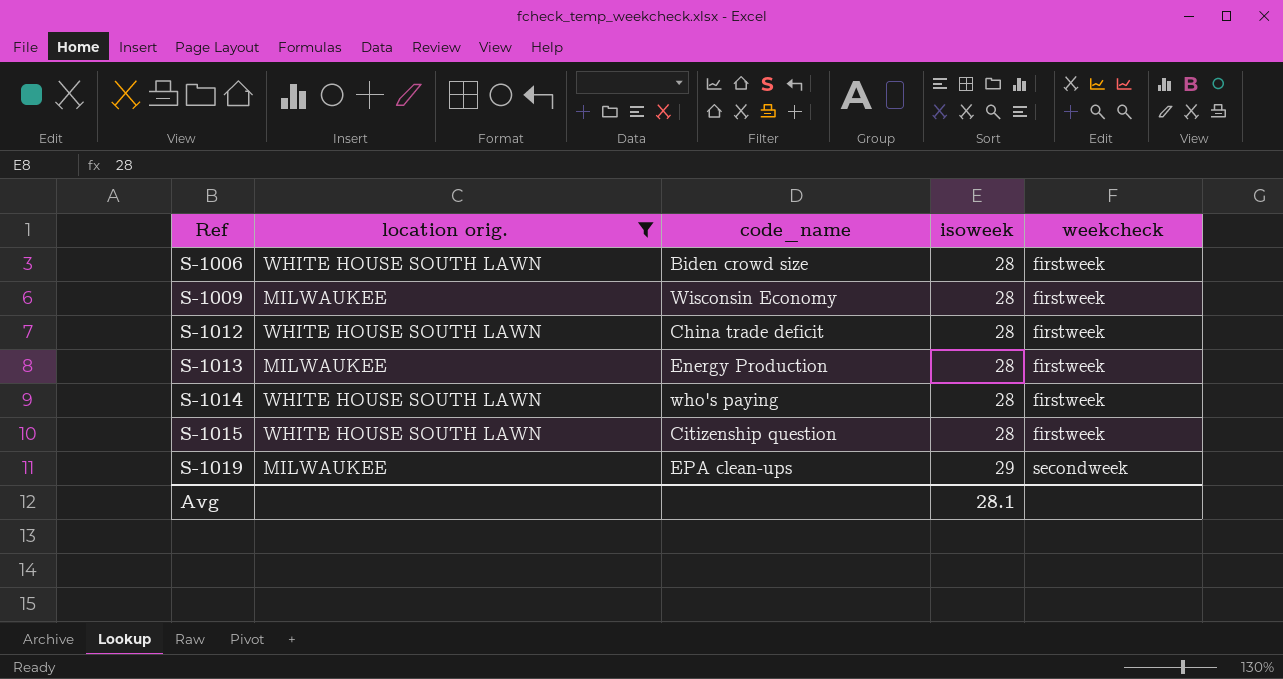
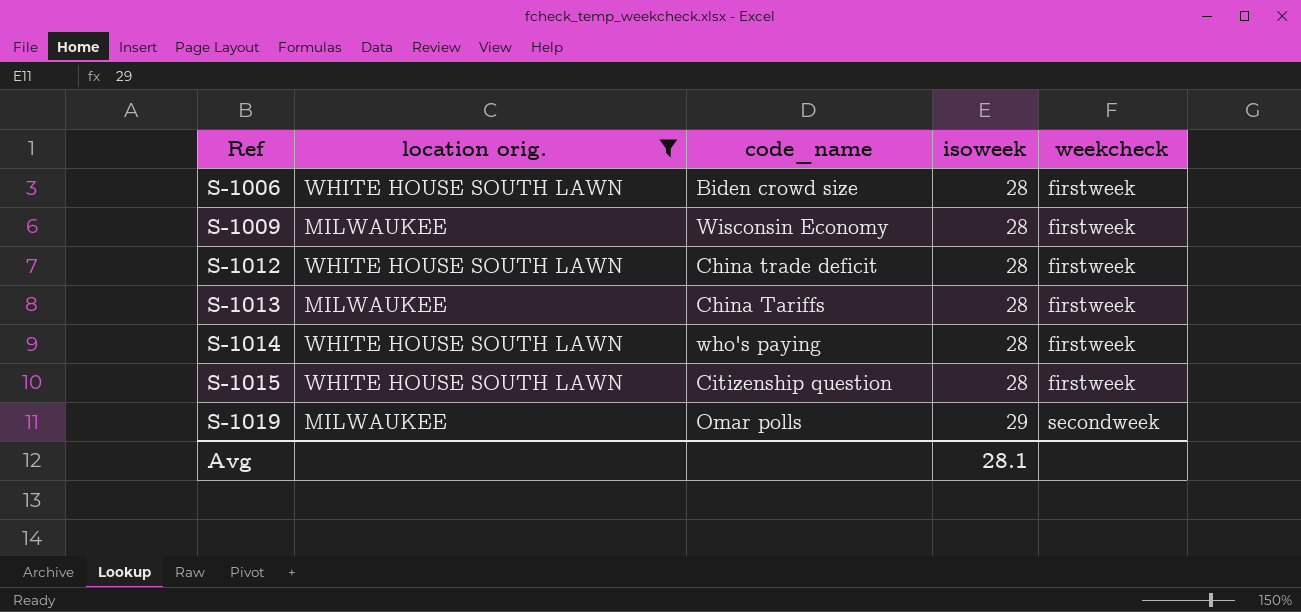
S-1013 | code_name: Energy Production -> China Tariffs
S-1019 | code_name: EPA clean-ups -> Omar polls

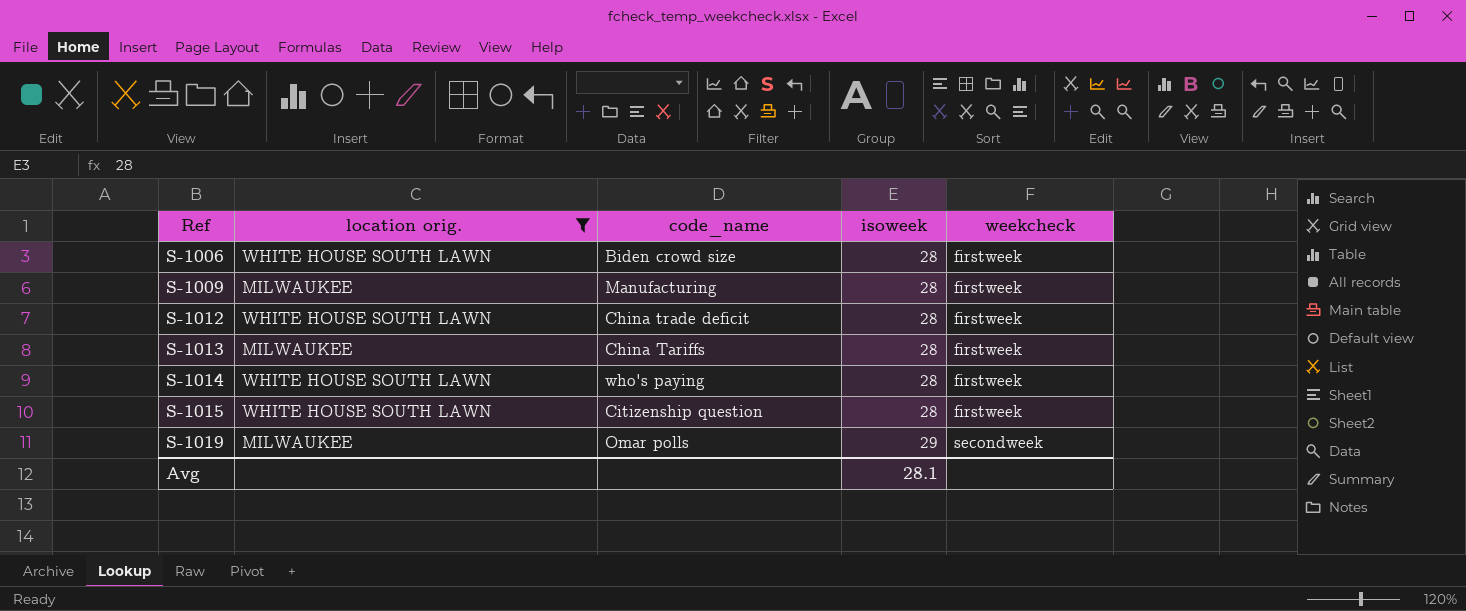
S-1009 | code_name: Wisconsin Economy -> Manufacturing

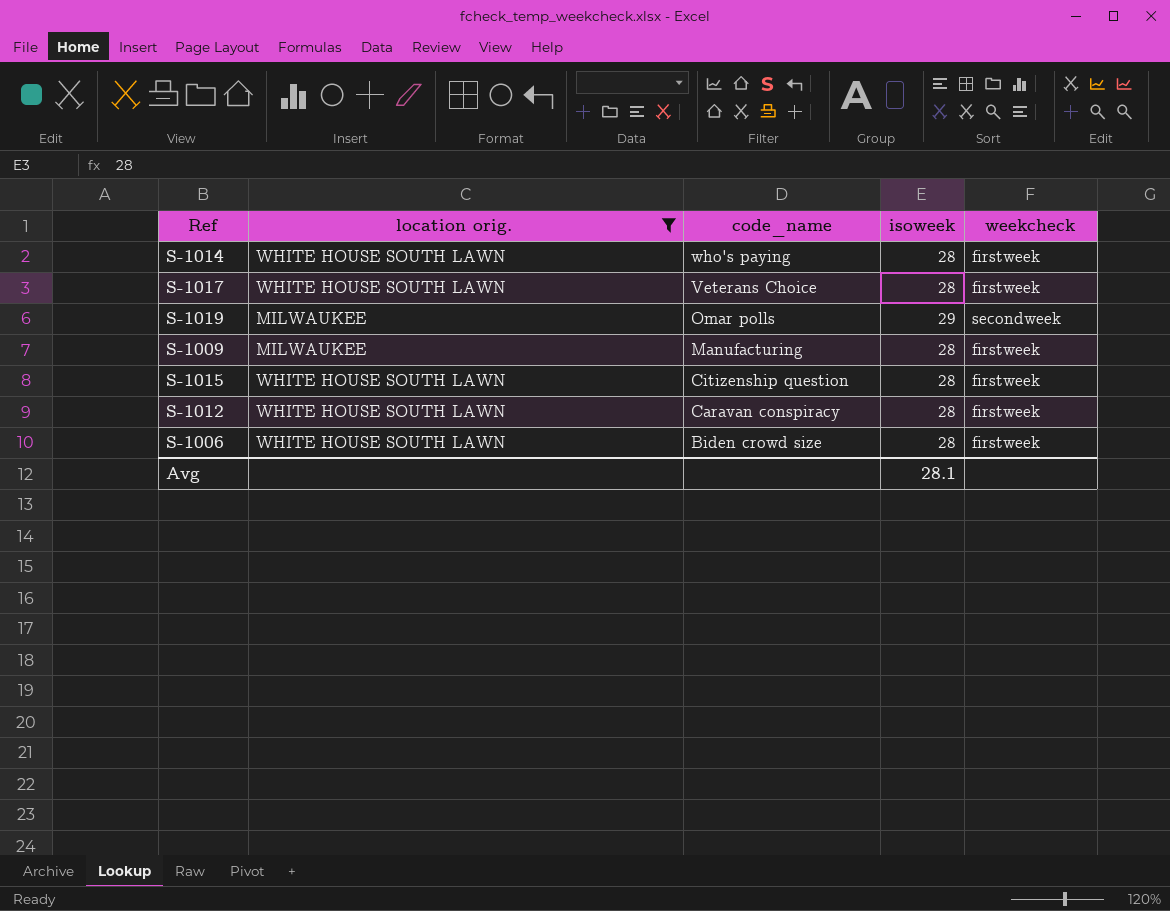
row order: Ref ascending -> code_name descending
row S-1013: MILWAUKEE | China Tariffs | 28 | firstweek -> none
row S-1017: none -> WHITE HOUSE SOUTH LAWN | Veterans Choice | 28 | firstweek
S-1012 | code_name: China trade deficit -> Caravan conspiracy

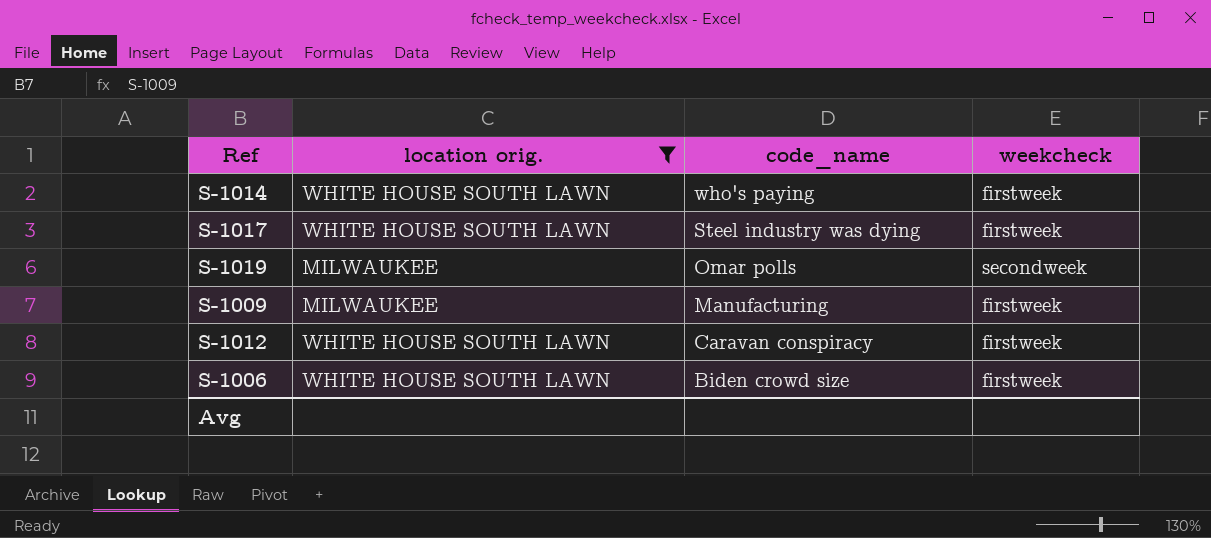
column isoweek | position: 4 -> none
row S-1015: WHITE HOUSE SOUTH LAWN | Citizenship question | 28 | firstweek -> none
S-1017 | code_name: Veterans Choice -> Steel industry was dying

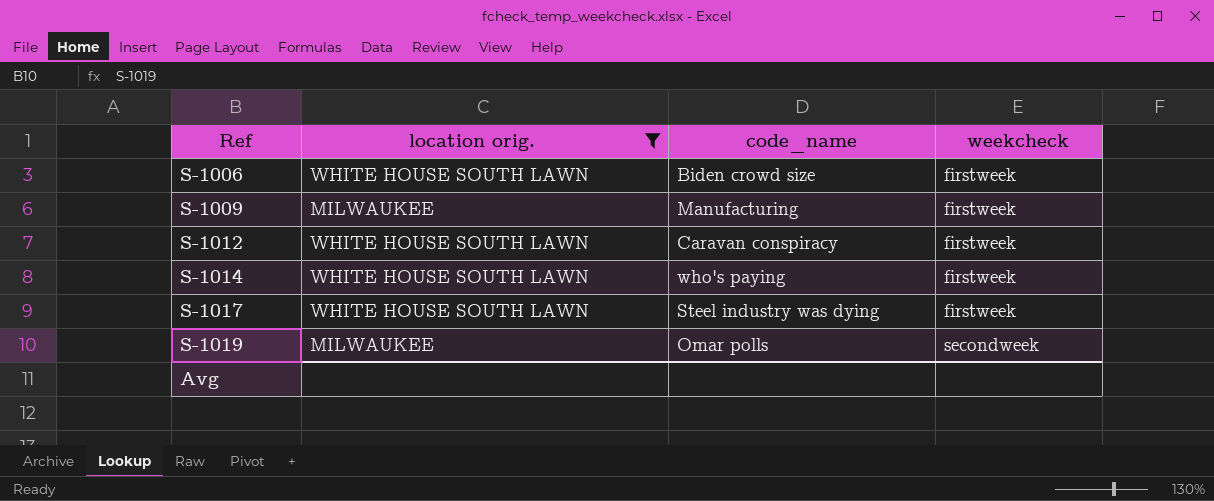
row order: code_name descending -> Ref ascending

